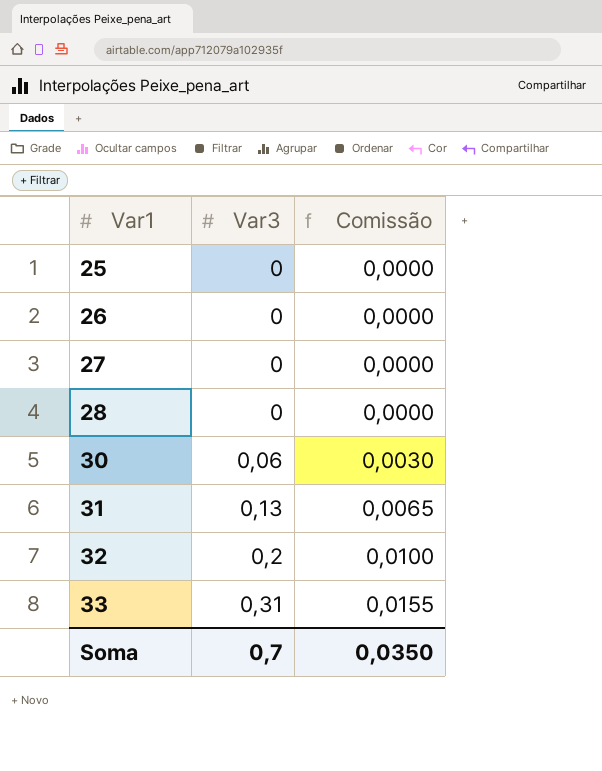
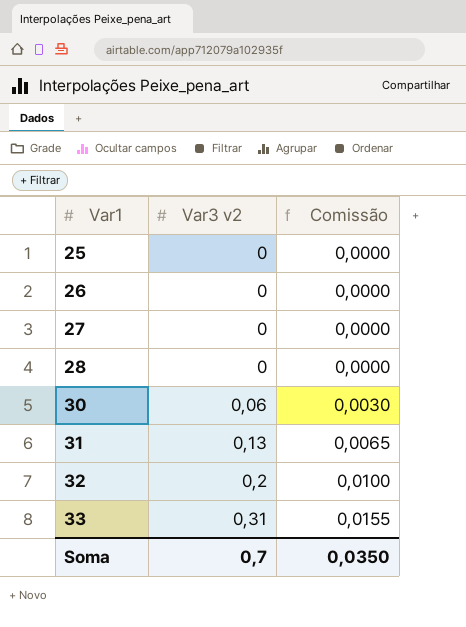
column name: Var3 -> Var3 v2

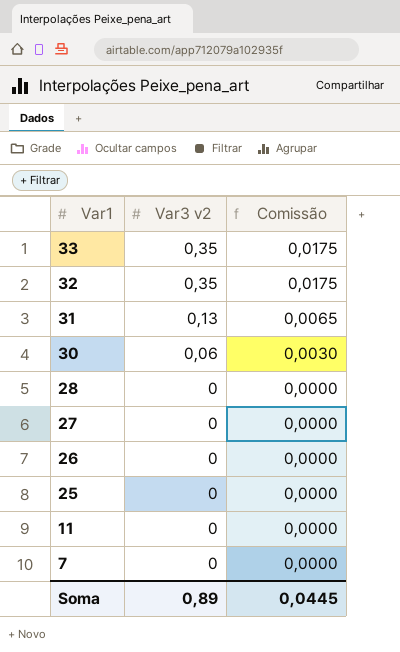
row order: Var1 ascending -> Var1 descending
33 | Var3 v2: 0,31 -> 0,35
33 | Comissão: 0,0155 -> 0,0175
32 | Var3 v2: 0,2 -> 0,35
32 | Comissão: 0,0100 -> 0,0175
row 11: none -> 0 | 0,0000
row 7: none -> 0 | 0,0000
Soma | Var3 v2: 0,7 -> 0,89
Soma | Comissão: 0,0350 -> 0,0445

